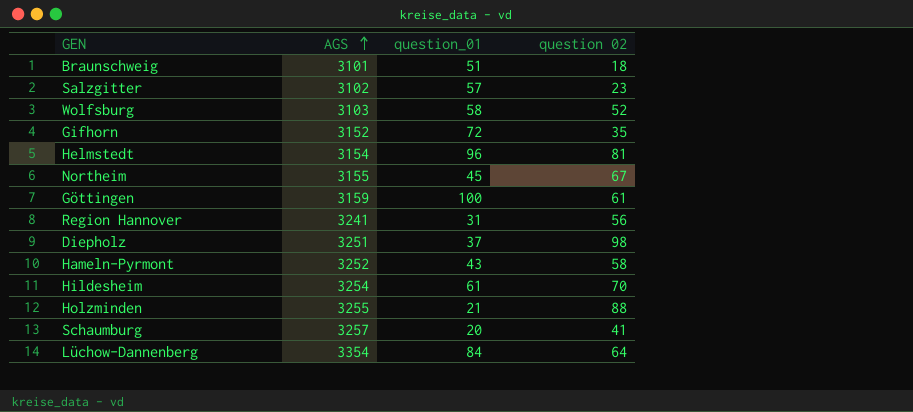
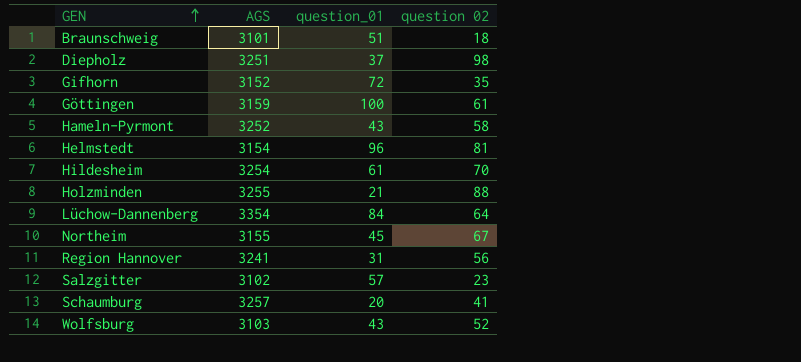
row order: AGS ascending -> GEN ascending
Wolfsburg | question_01: 58 -> 43

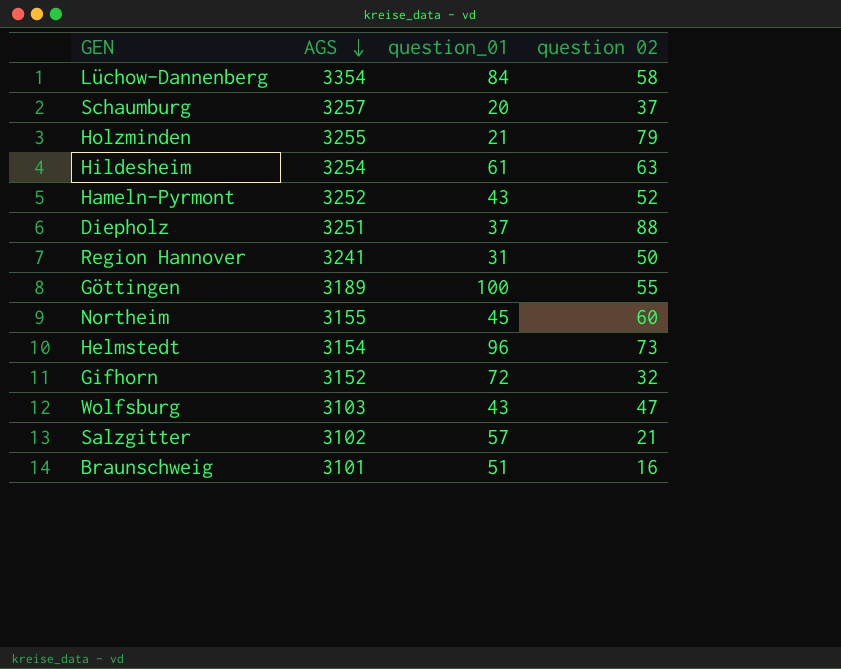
row order: GEN ascending -> AGS descending
Lüchow-Dannenberg | question 02: 64 -> 58
Schaumburg | question 02: 41 -> 37
Holzminden | question 02: 88 -> 79
Hildesheim | question 02: 70 -> 63
Hameln-Pyrmont | question 02: 58 -> 52
Diepholz | question 02: 98 -> 88
Region Hannover | question 02: 56 -> 50
Göttingen | AGS: 3159 -> 3189
Göttingen | question 02: 61 -> 55
Northeim | question 02: 67 -> 60
Helmstedt | question 02: 81 -> 73
Gifhorn | question 02: 35 -> 32
Wolfsburg | question 02: 52 -> 47
Salzgitter | question 02: 23 -> 21
Braunschweig | question 02: 18 -> 16

